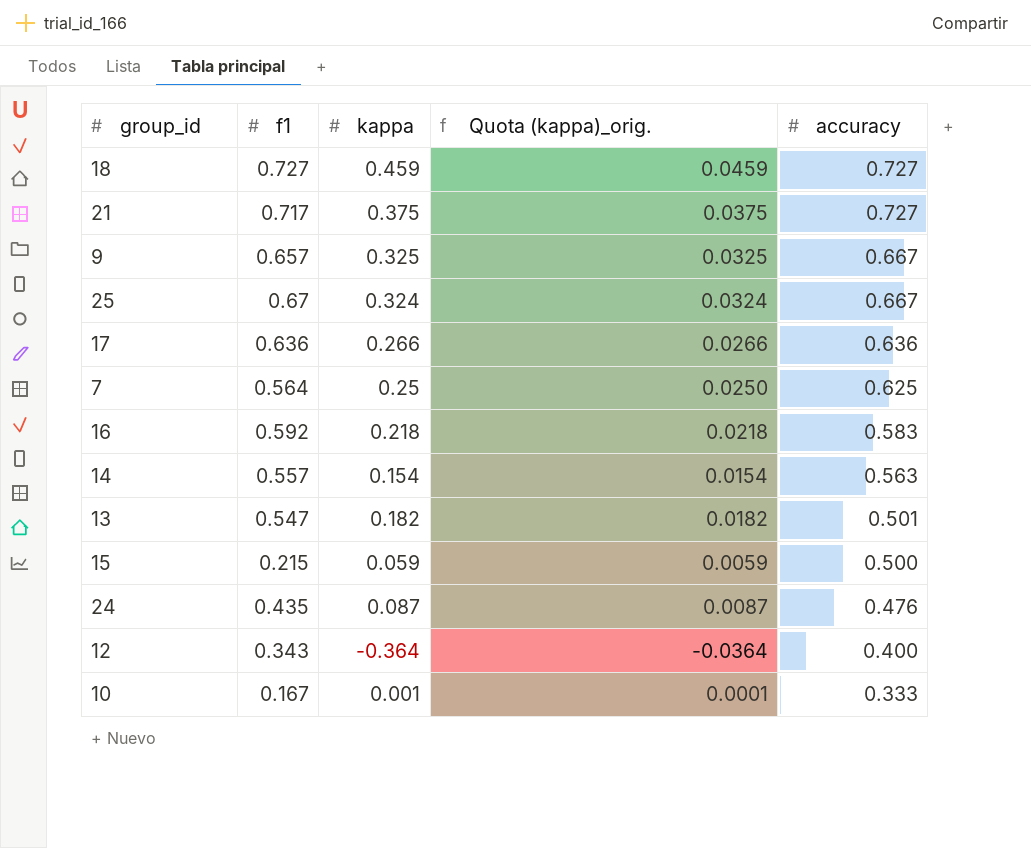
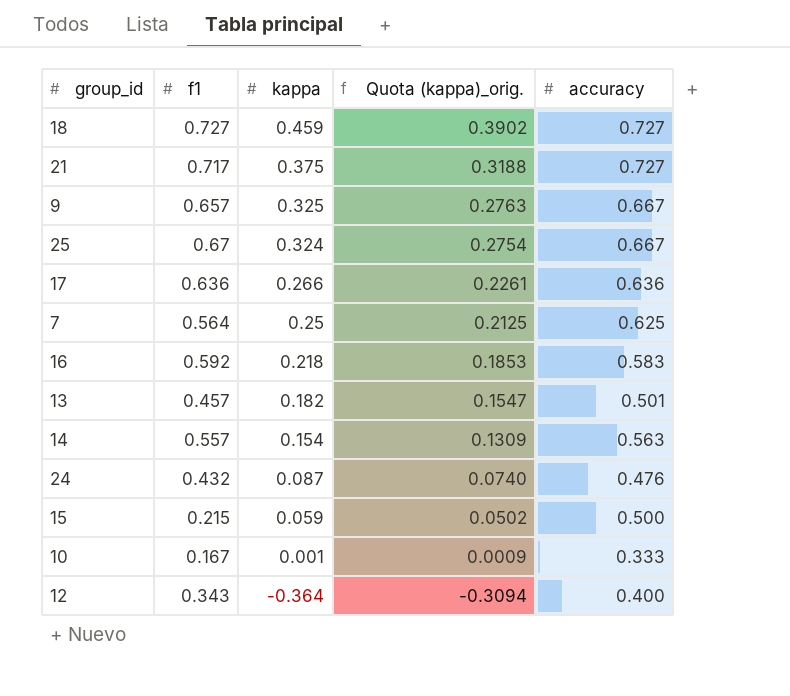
row order: accuracy descending -> kappa descending
column Quota (kappa)_orig. | formula: [kappa] * 0.1 -> [kappa] * 0.85
13 | f1: 0.547 -> 0.457
24 | f1: 0.435 -> 0.432

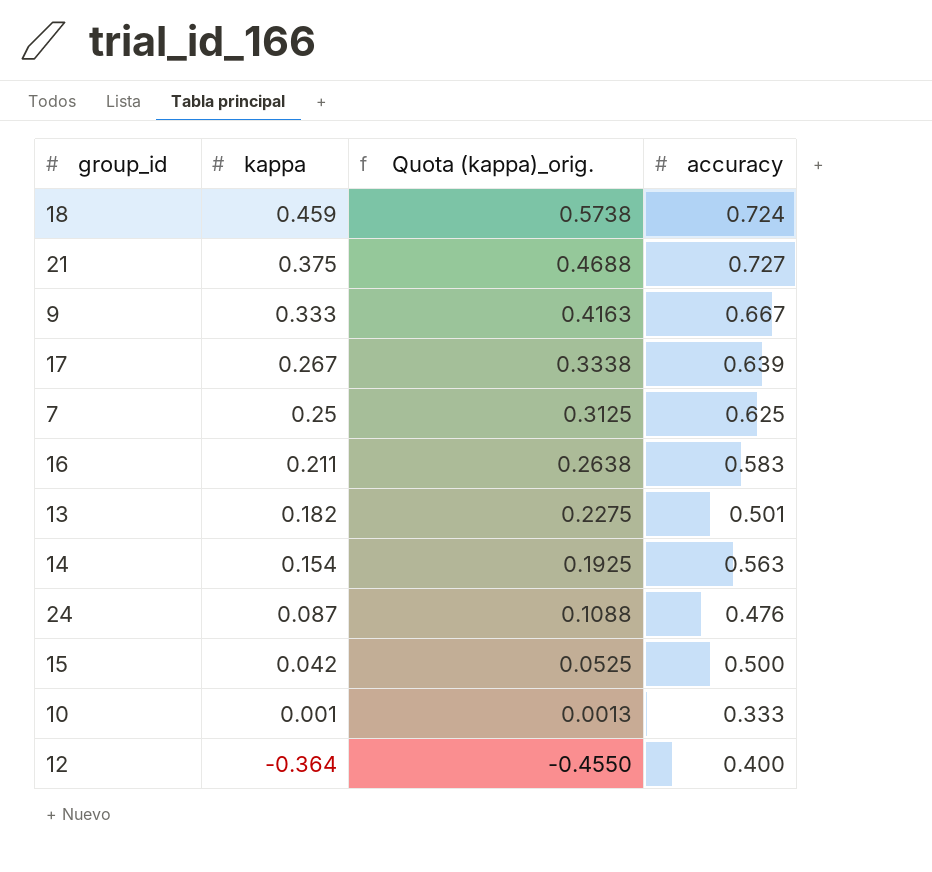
column f1 | position: 2 -> none
column Quota (kappa)_orig. | formula: [kappa] * 0.85 -> [kappa] * 1.25
row 25: 0.67 | 0.324 | 0.2754 | 0.667 -> none
18 | accuracy: 0.727 -> 0.724
9 | kappa: 0.325 -> 0.333
17 | kappa: 0.266 -> 0.267
17 | accuracy: 0.636 -> 0.639
16 | kappa: 0.218 -> 0.211
15 | kappa: 0.059 -> 0.042

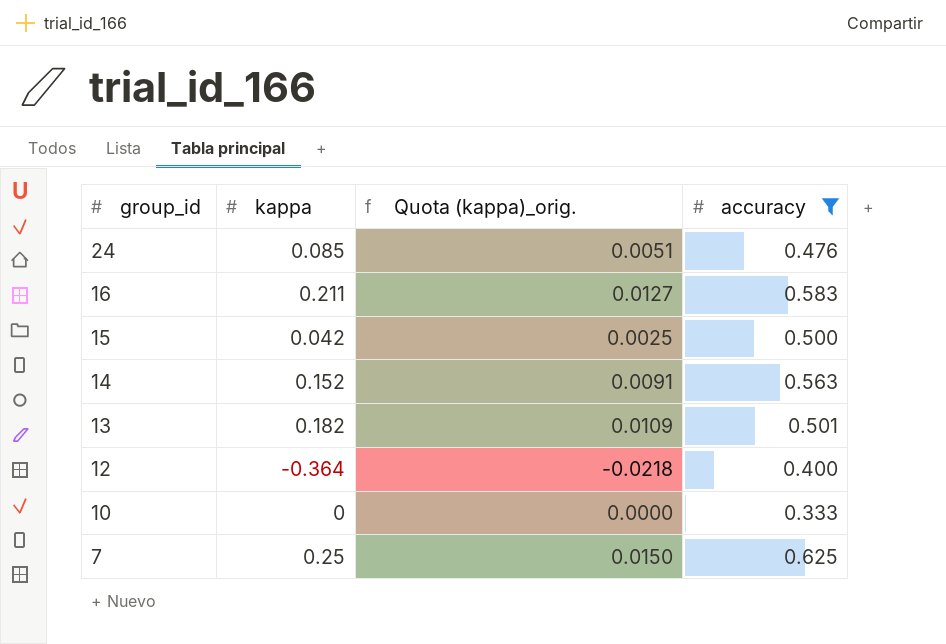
filter: none -> accuracy <= 0.625
row order: kappa descending -> group_id descending
column Quota (kappa)_orig. | formula: [kappa] * 1.25 -> [kappa] * 0.06
24 | kappa: 0.087 -> 0.085
14 | kappa: 0.154 -> 0.152
10 | kappa: 0.001 -> 0

